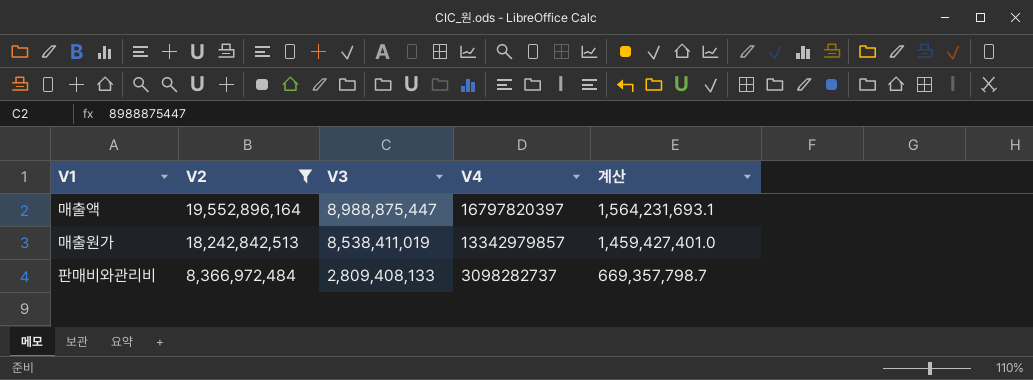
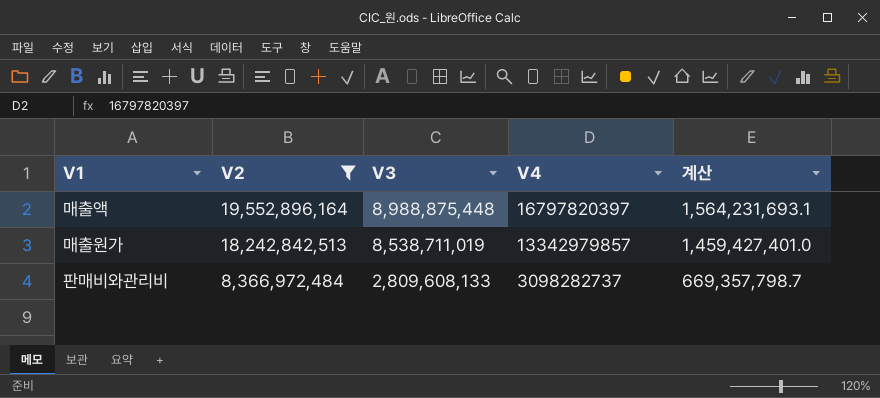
매출액 | V3: 8,988,875,447 -> 8,988,875,448
매출원가 | V3: 8,538,411,019 -> 8,538,711,019
판매비와관리비 | V3: 2,809,408,133 -> 2,809,608,133

